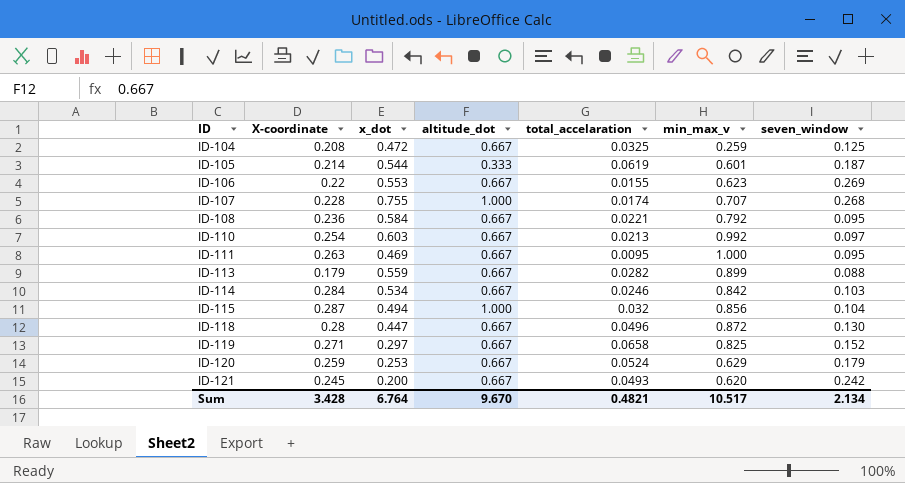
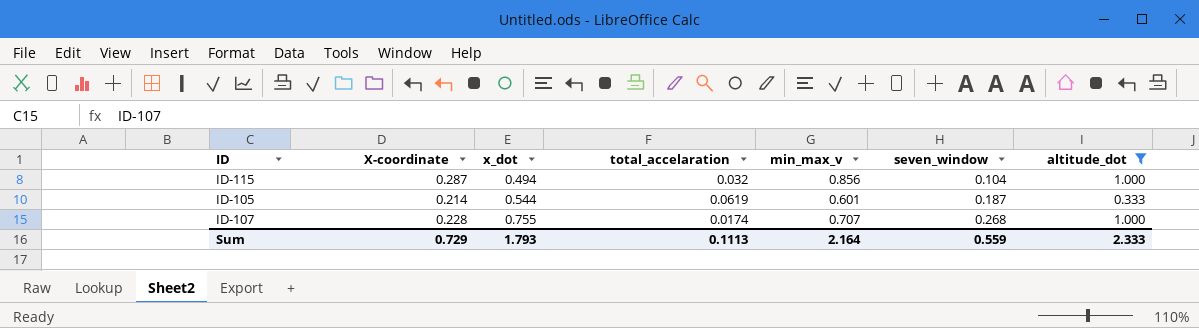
filter: none -> altitude_dot != 0.667
row order: ID ascending -> x_dot ascending
column altitude_dot | position: 4 -> 7
Sum | X-coordinate: 3.428 -> 0.729
Sum | x_dot: 6.764 -> 1.793
Sum | total_accelaration: 0.4821 -> 0.1113
Sum | min_max_v: 10.517 -> 2.164
Sum | seven_window: 2.134 -> 0.559
Sum | altitude_dot: 9.670 -> 2.333

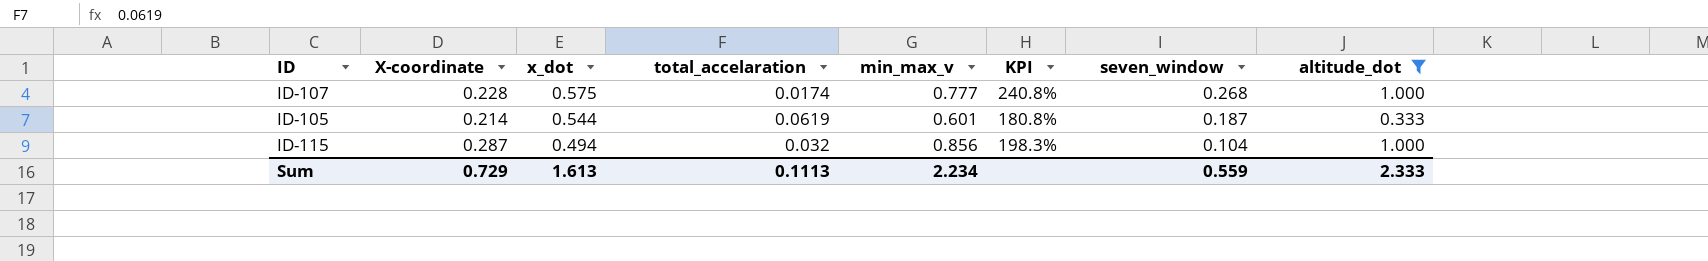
row order: x_dot ascending -> x_dot descending
column KPI | formula: none -> ([min_max_v] - [X-coordinate]) / [X-coordinate]
ID-107 | x_dot: 0.755 -> 0.575
ID-107 | min_max_v: 0.707 -> 0.777
Sum | x_dot: 1.793 -> 1.613
Sum | min_max_v: 2.164 -> 2.234

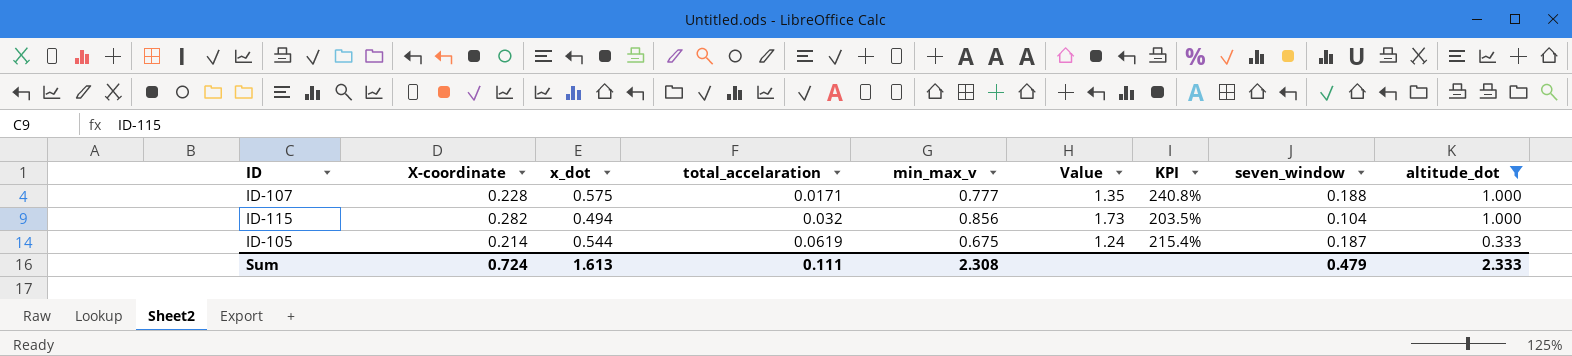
row order: x_dot descending -> total_accelaration ascending
column Value | formula: none -> [min_max_v] / [x_dot]
ID-107 | total_accelaration: 0.0174 -> 0.0171
ID-107 | seven_window: 0.268 -> 0.188
ID-115 | X-coordinate: 0.287 -> 0.282
ID-115 | KPI: 198.3% -> 203.5%
ID-105 | min_max_v: 0.601 -> 0.675
ID-105 | KPI: 180.8% -> 215.4%
Sum | X-coordinate: 0.729 -> 0.724
Sum | total_accelaration: 0.1113 -> 0.111
Sum | min_max_v: 2.234 -> 2.308
Sum | seven_window: 0.559 -> 0.479

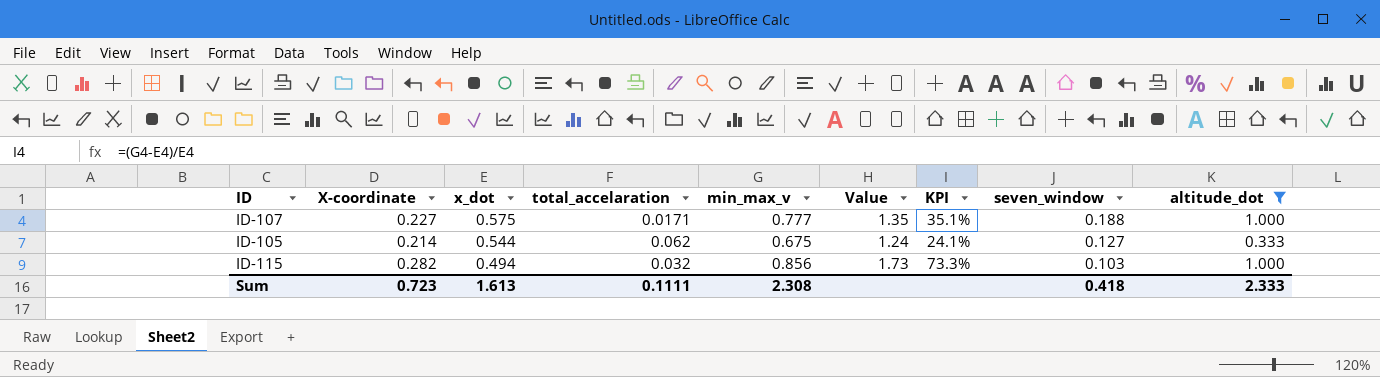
row order: total_accelaration ascending -> x_dot descending
column KPI | formula: ([min_max_v] - [X-coordinate]) / [X-coordinate] -> ([min_max_v] - [x_dot]) / [x_dot]
ID-107 | X-coordinate: 0.228 -> 0.227
ID-105 | total_accelaration: 0.0619 -> 0.062
ID-105 | seven_window: 0.187 -> 0.127
ID-115 | seven_window: 0.104 -> 0.103
Sum | X-coordinate: 0.724 -> 0.723
Sum | total_accelaration: 0.111 -> 0.1111
Sum | seven_window: 0.479 -> 0.418

